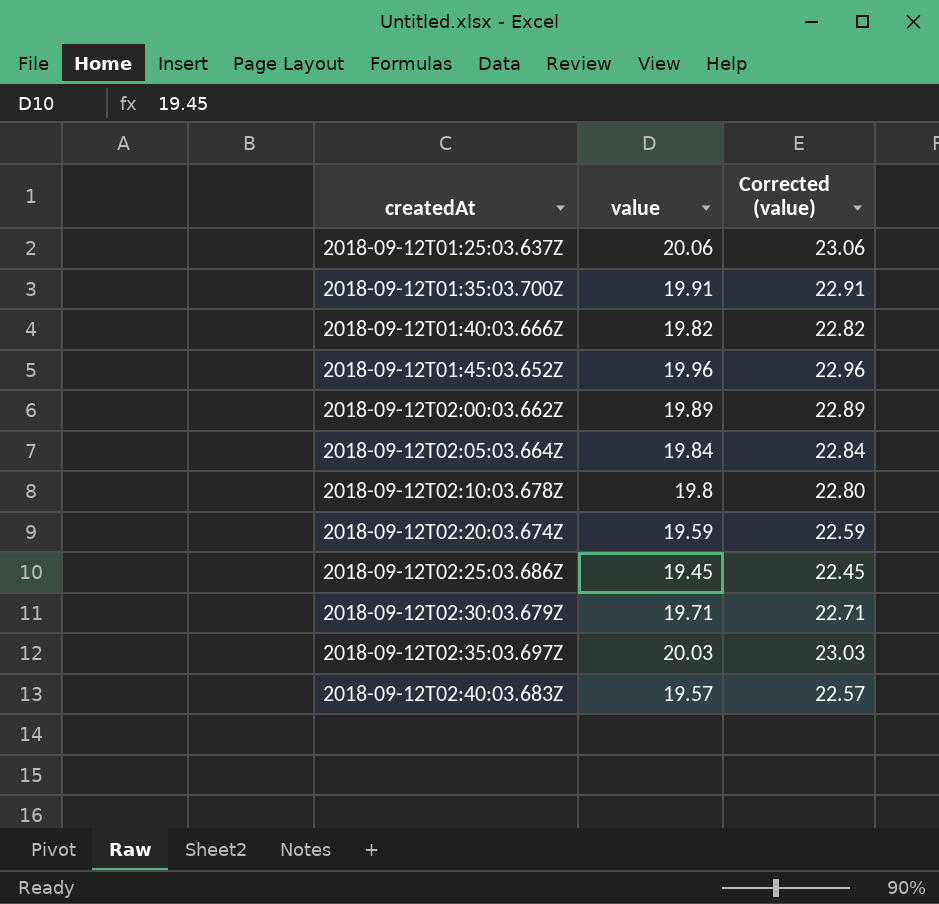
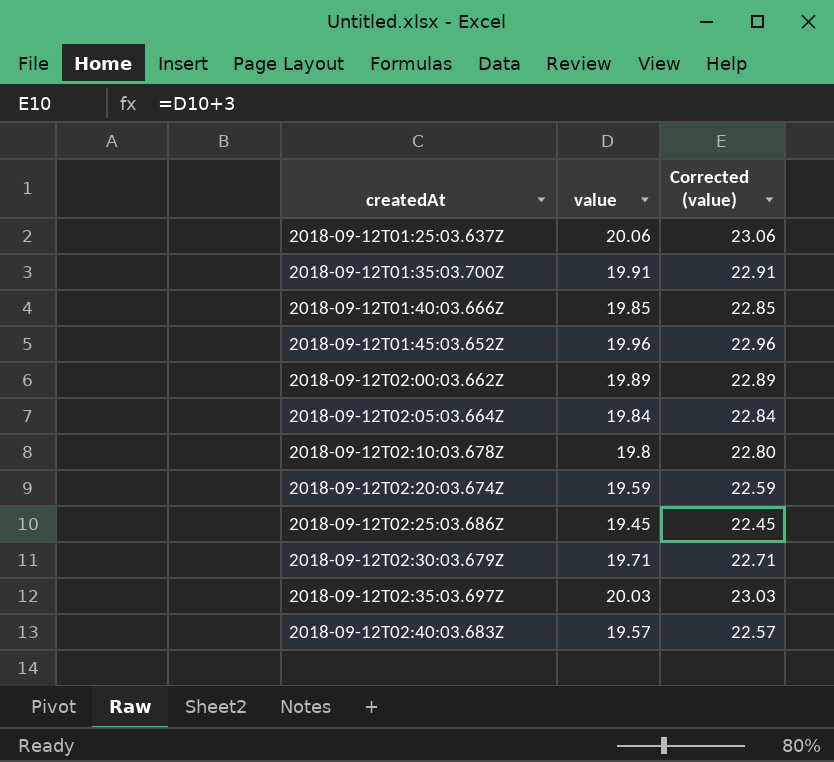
2018-09-12T01:40:03.666Z | value: 19.82 -> 19.85
2018-09-12T01:40:03.666Z | Corrected (value): 22.82 -> 22.85

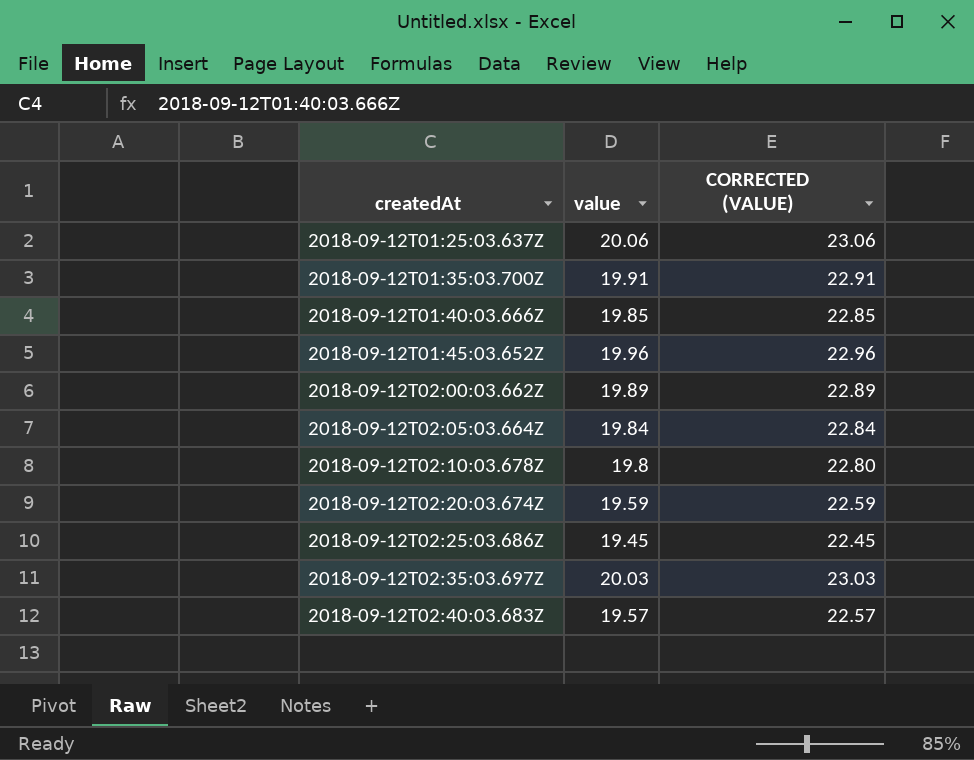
column name: Corrected (value) -> CORRECTED (VALUE)
row 2018-09-12T02:30:03.679Z: 19.71 | 22.71 -> none

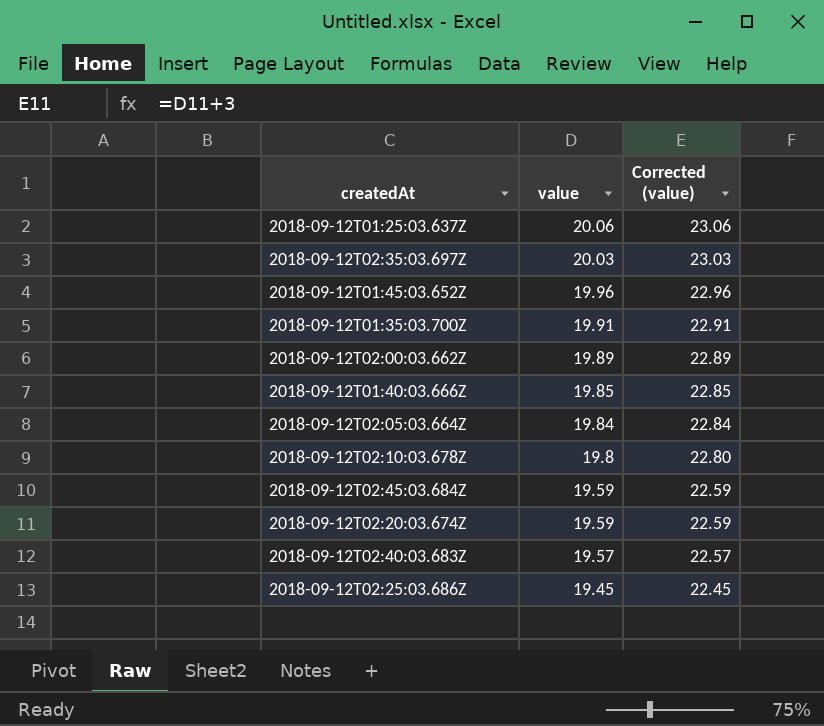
row order: createdAt ascending -> value descending
column name: CORRECTED (VALUE) -> Corrected (value)
row 2018-09-12T02:45:03.684Z: none -> 19.59 | 22.59

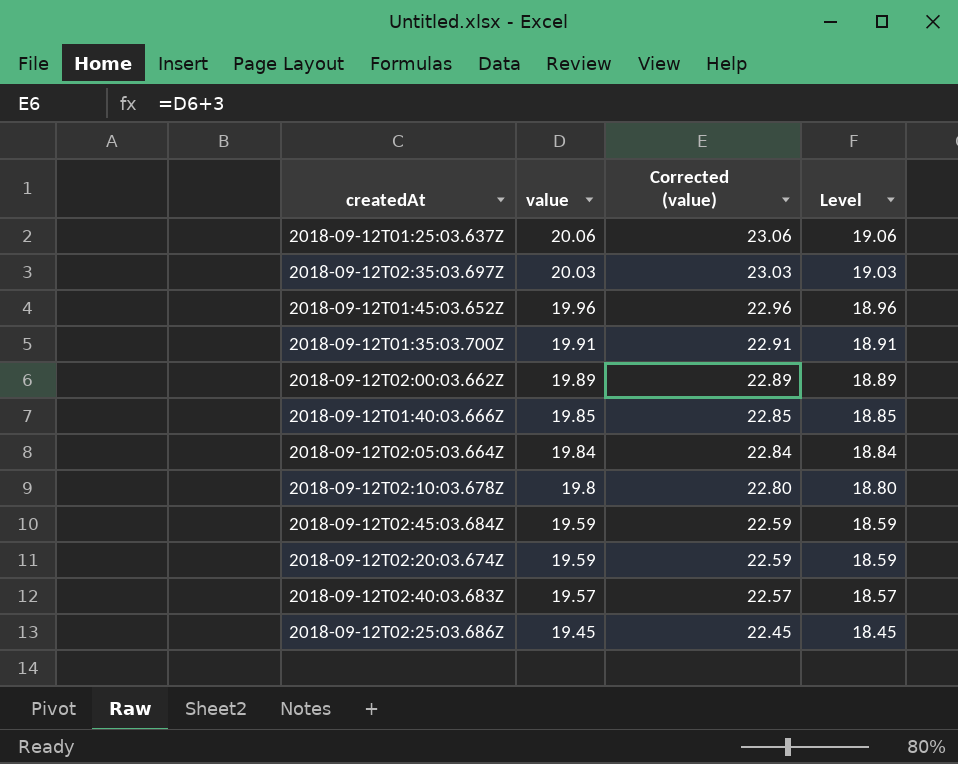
column Level | formula: none -> [value] - 1

